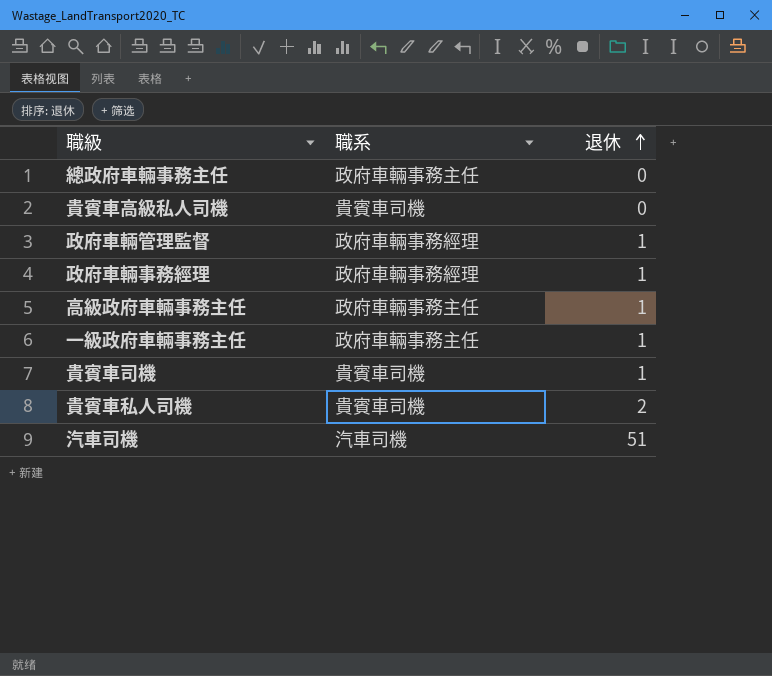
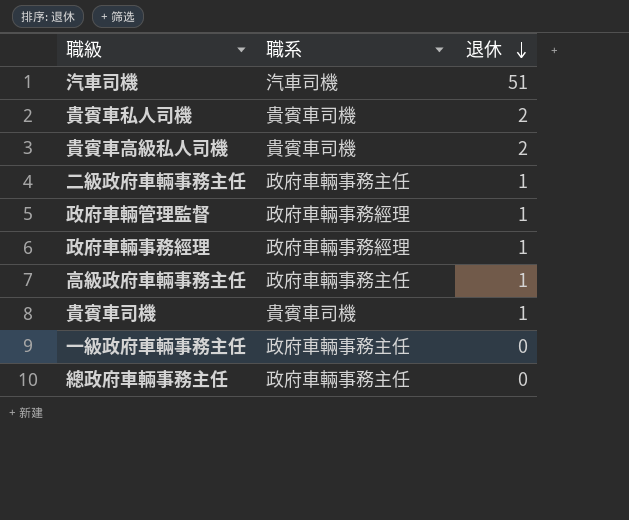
row order: 退休 ascending -> 退休 descending
貴賓車高級私人司機 | 退休: 0 -> 2
row 二級政府車輛事務主任: none -> 政府車輛事務主任 | 1
一級政府車輛事務主任 | 退休: 1 -> 0

